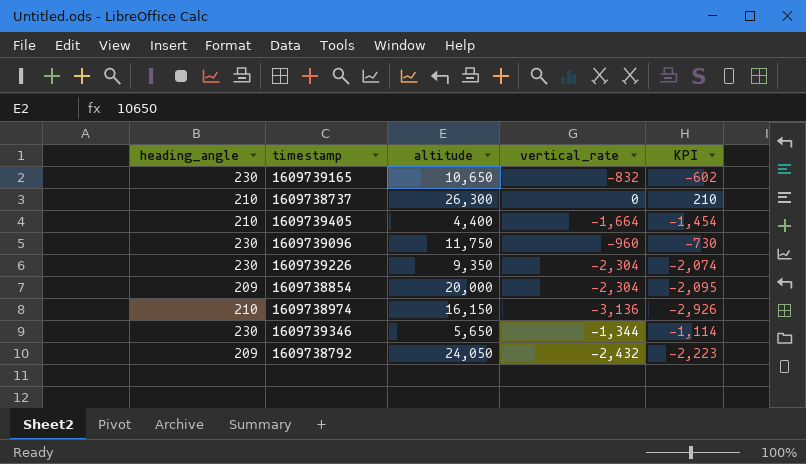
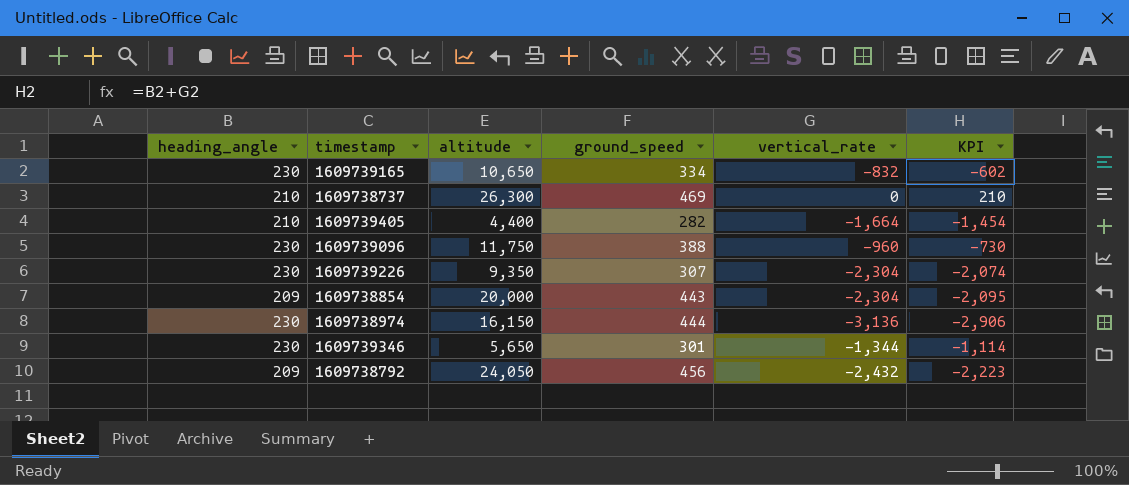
column ground_speed | position: none -> 4
1609738974 | heading_angle: 210 -> 230
1609738974 | KPI: -2,926 -> -2,906

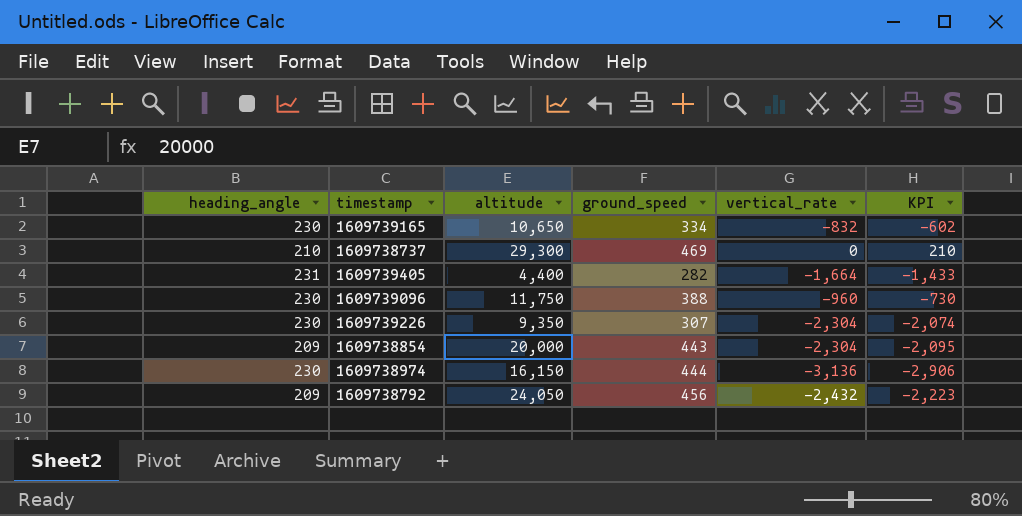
row 1609739346: 230 | 5,650 | 301 | -1,344 | -1,114 -> none
1609738737 | altitude: 26,300 -> 29,300
1609739405 | heading_angle: 210 -> 231
1609739405 | KPI: -1,454 -> -1,433

